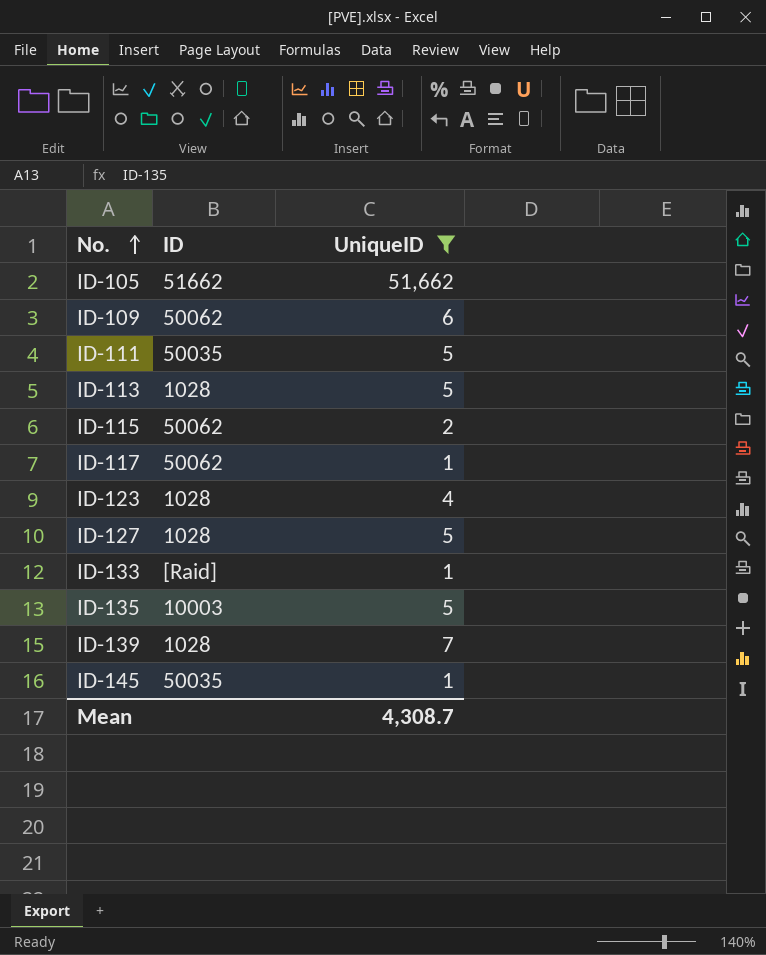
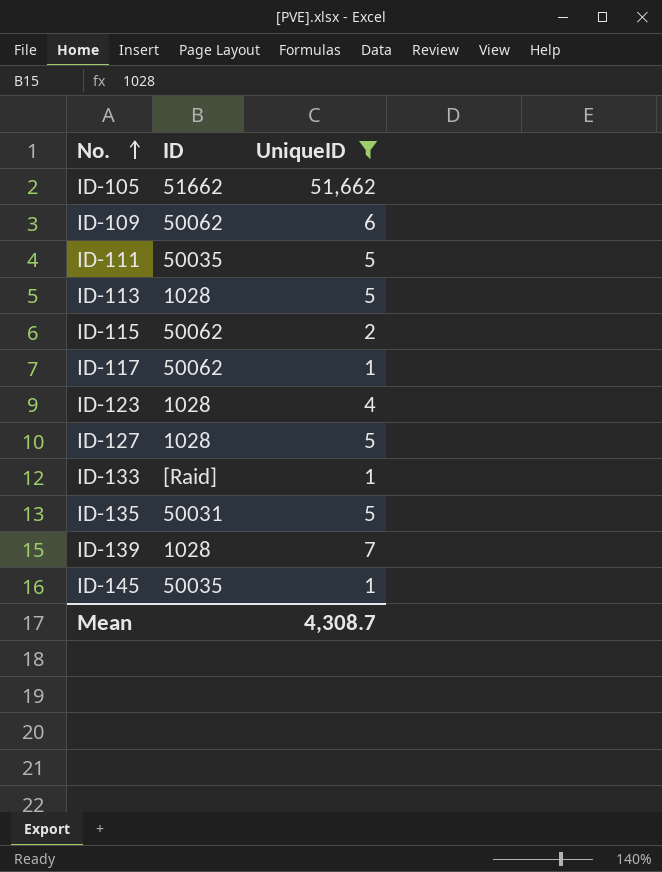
ID-135 | ID: 10003 -> 50031

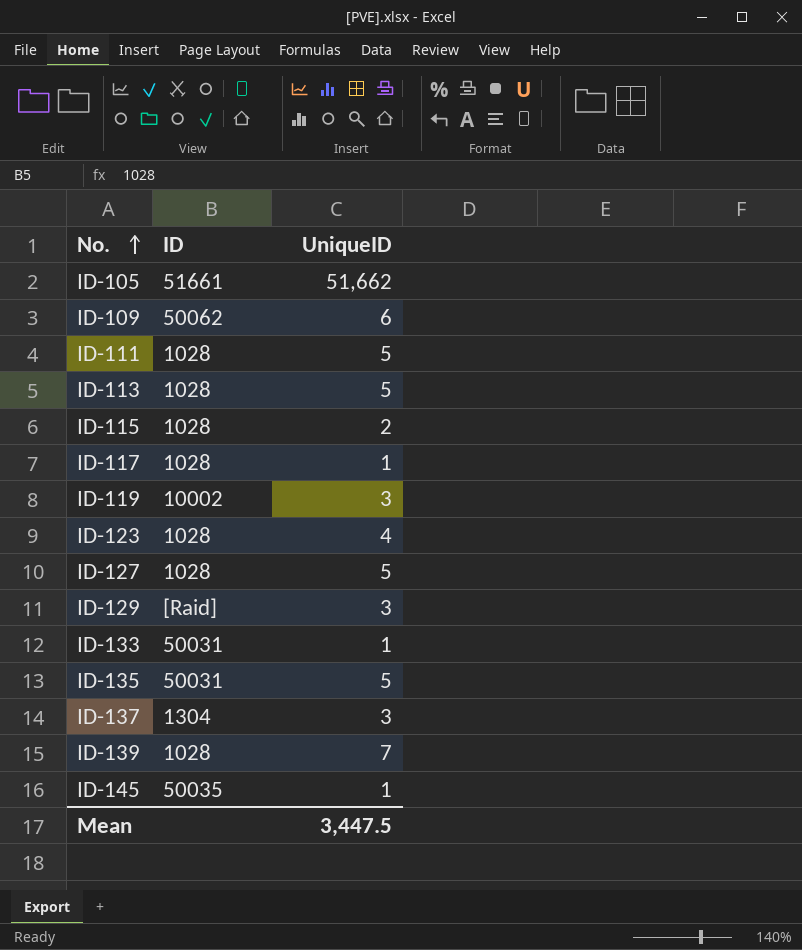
filter: UniqueID != 3 -> none
ID-105 | ID: 51662 -> 51661
ID-111 | ID: 50035 -> 1028
ID-115 | ID: 50062 -> 1028
ID-117 | ID: 50062 -> 1028
ID-133 | ID: [Raid] -> 50031
Mean | UniqueID: 4,308.7 -> 3,447.5

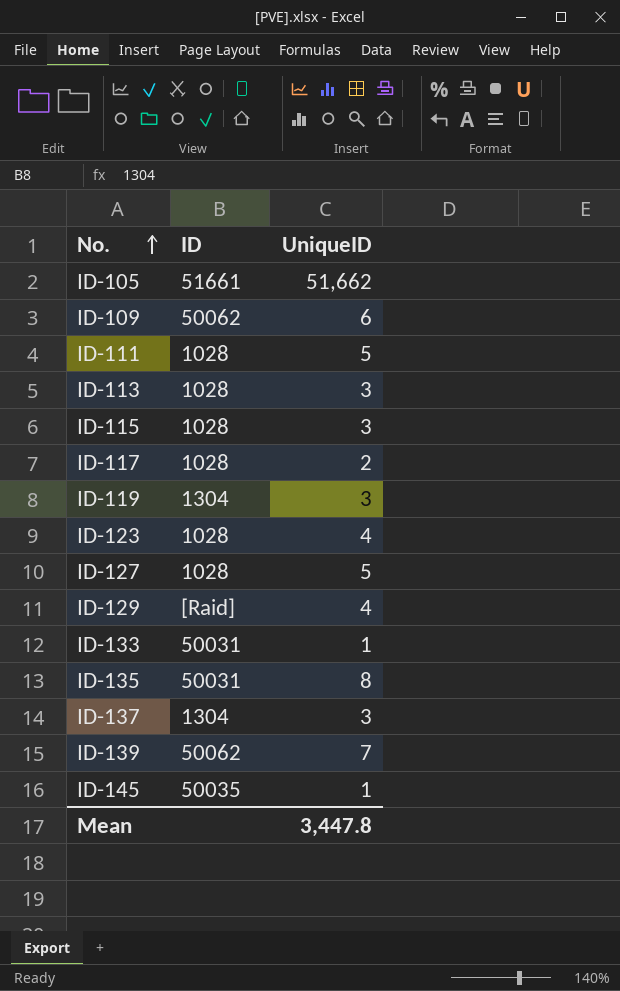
ID-113 | UniqueID: 5 -> 3
ID-115 | UniqueID: 2 -> 3
ID-117 | UniqueID: 1 -> 2
ID-119 | ID: 10002 -> 1304
ID-129 | UniqueID: 3 -> 4
ID-135 | UniqueID: 5 -> 8
ID-139 | ID: 1028 -> 50062
Mean | UniqueID: 3,447.5 -> 3,447.8

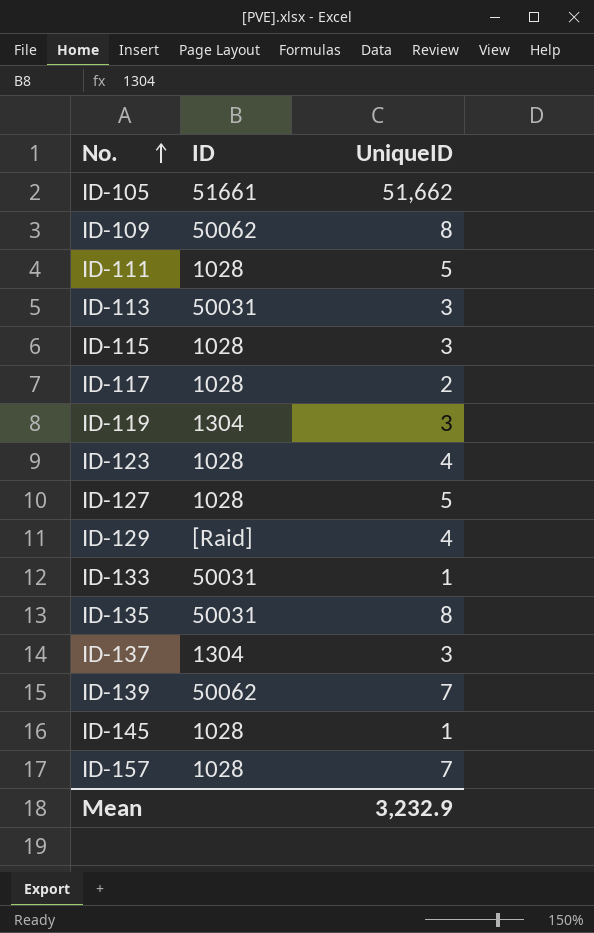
ID-109 | UniqueID: 6 -> 8
ID-113 | ID: 1028 -> 50031
ID-145 | ID: 50035 -> 1028
row ID-157: none -> 1028 | 7
Mean | UniqueID: 3,447.8 -> 3,232.9

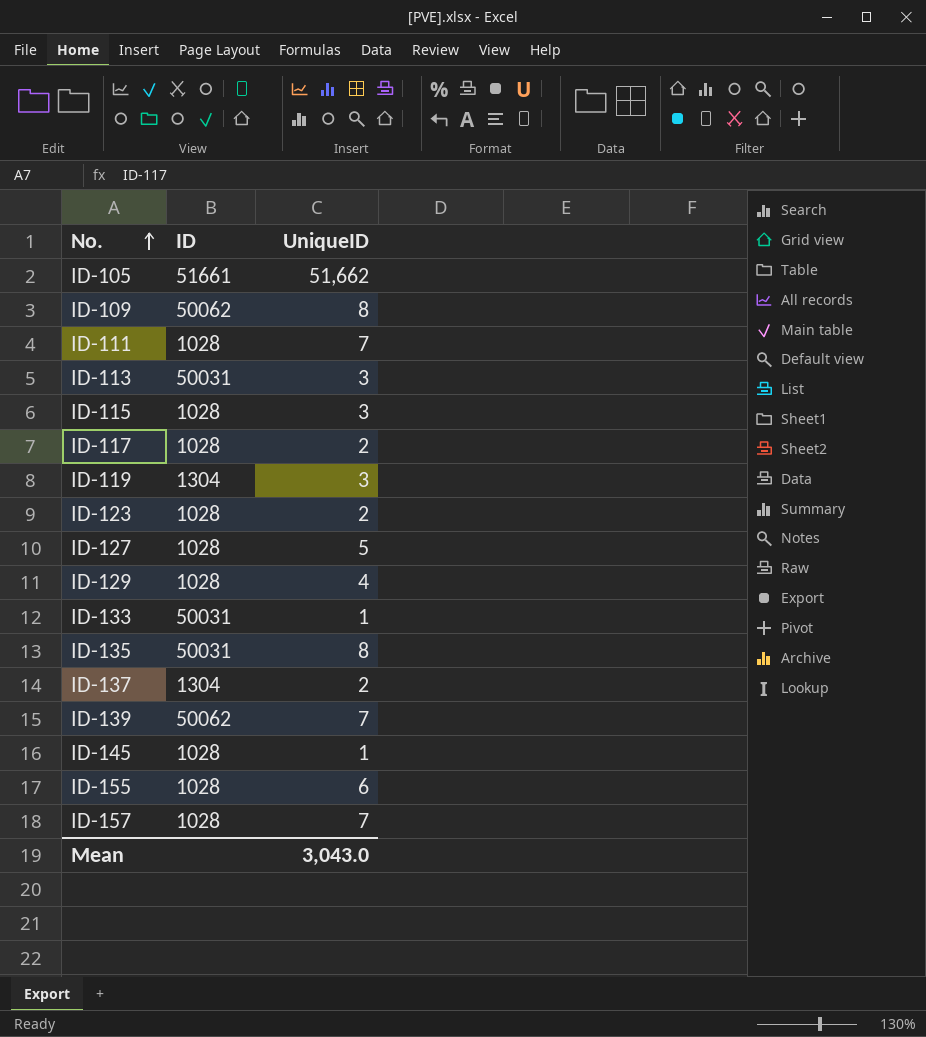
ID-111 | UniqueID: 5 -> 7
ID-123 | UniqueID: 4 -> 2
ID-129 | ID: [Raid] -> 1028
ID-137 | UniqueID: 3 -> 2
row ID-155: none -> 1028 | 6
Mean | UniqueID: 3,232.9 -> 3,043.0

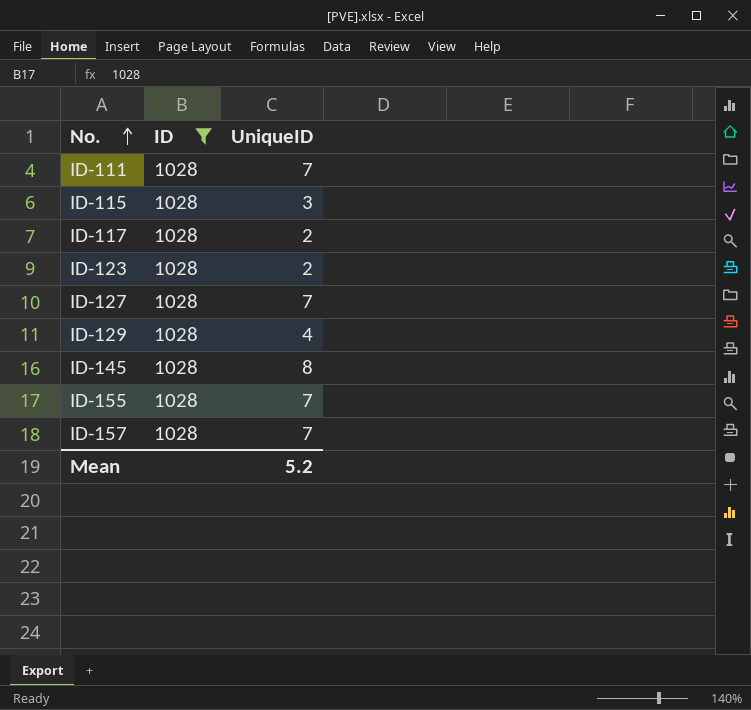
filter: none -> ID = 1028
ID-127 | UniqueID: 5 -> 7
ID-145 | UniqueID: 1 -> 8
ID-155 | UniqueID: 6 -> 7
Mean | UniqueID: 3,043.0 -> 5.2

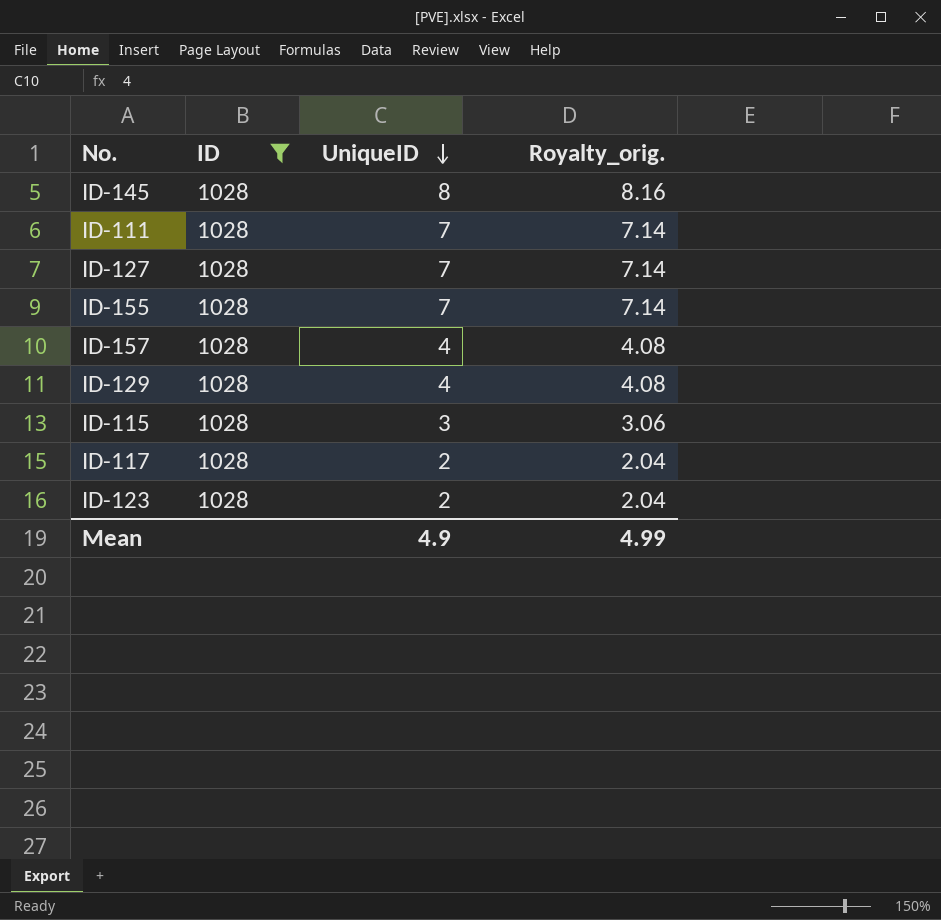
row order: No. ascending -> UniqueID descending
column Royalty_orig. | formula: none -> [UniqueID] * 1.02
ID-157 | UniqueID: 7 -> 4
Mean | UniqueID: 5.2 -> 4.9

